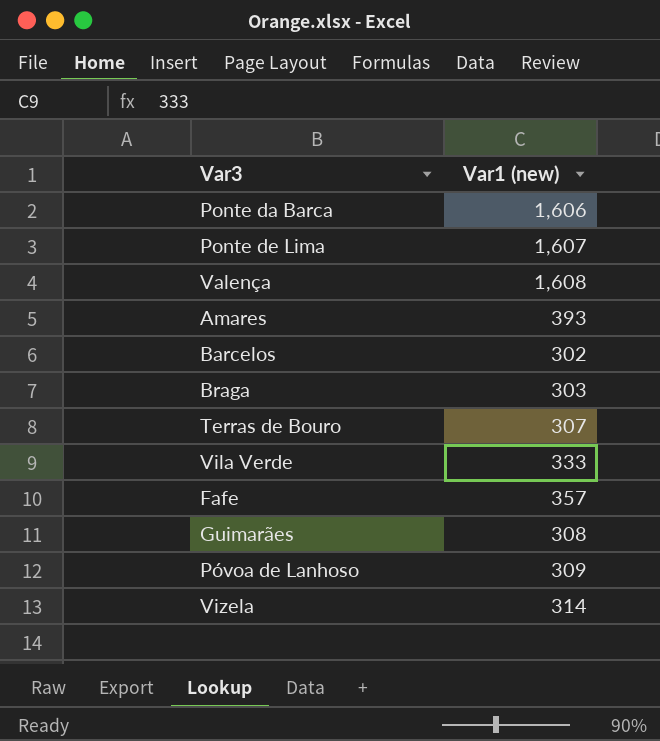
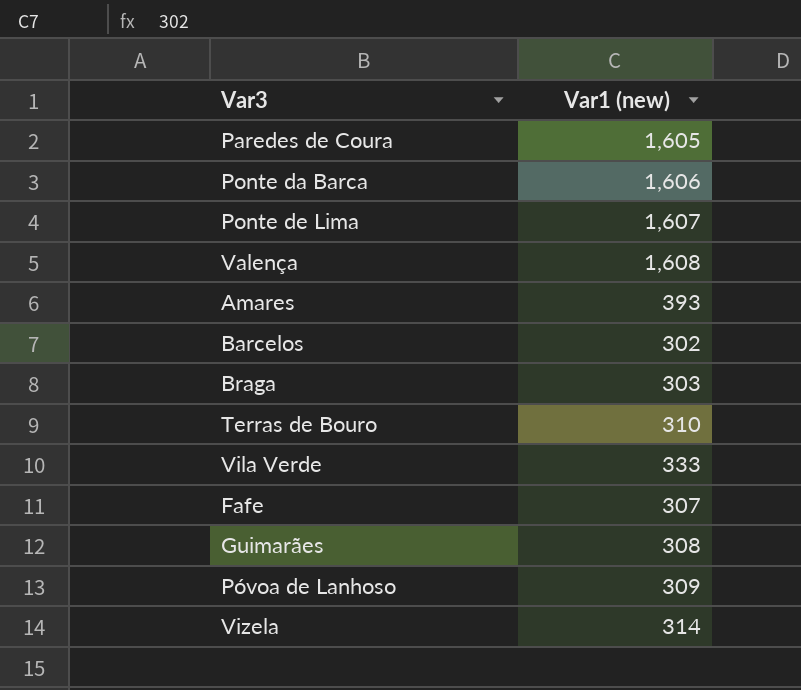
row Paredes de Coura: none -> 1,605
Terras de Bouro | Var1 (new): 307 -> 310
Fafe | Var1 (new): 357 -> 307

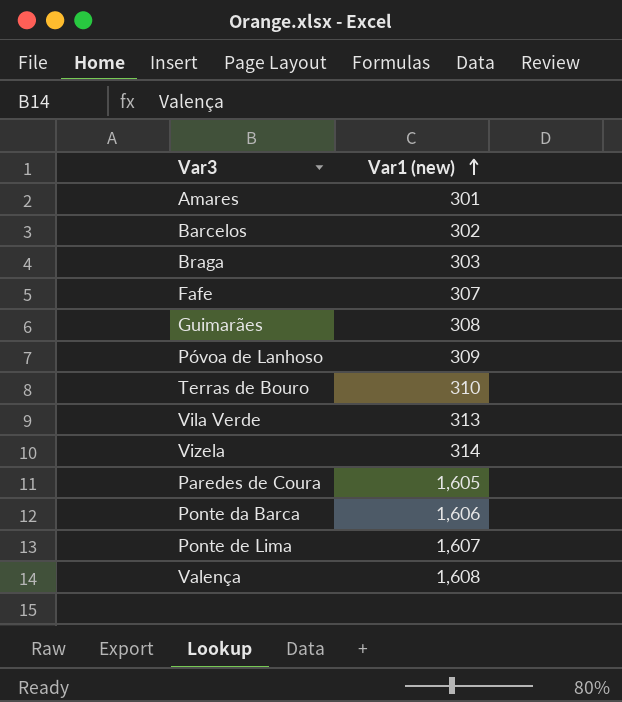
row order: none -> Var1 (new) ascending
Amares | Var1 (new): 393 -> 301
Vila Verde | Var1 (new): 333 -> 313

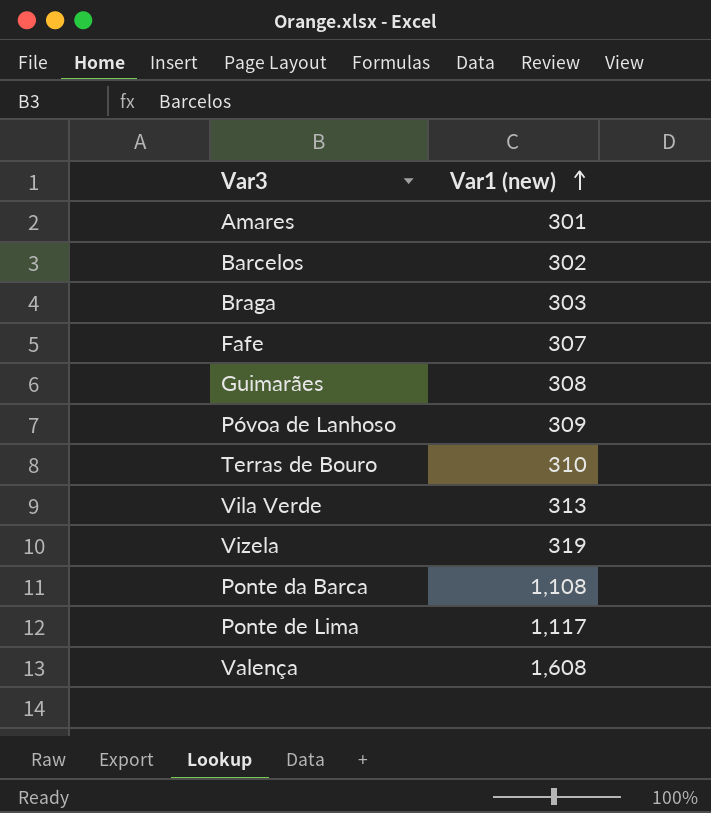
row Paredes de Coura: 1,605 -> none
Vizela | Var1 (new): 314 -> 319
Ponte da Barca | Var1 (new): 1,606 -> 1,108
Ponte de Lima | Var1 (new): 1,607 -> 1,117

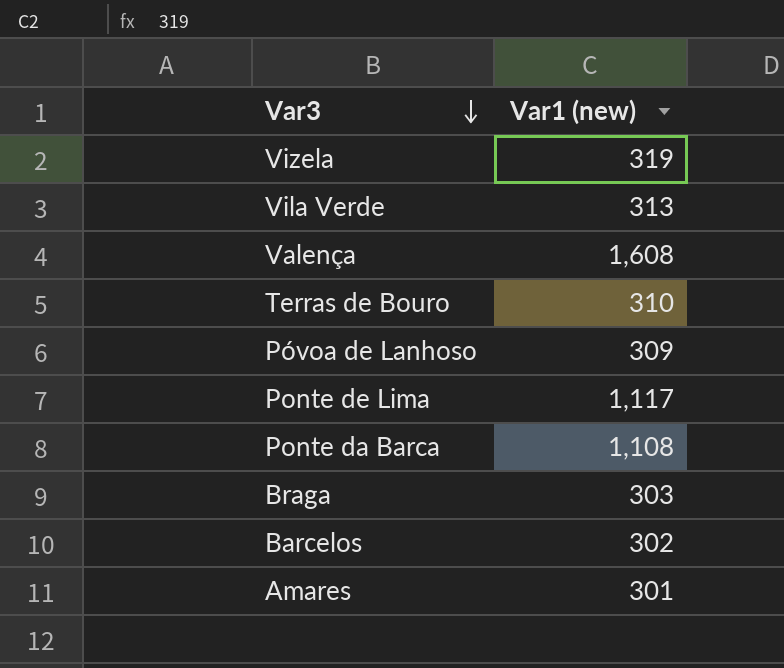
row order: Var1 (new) ascending -> Var3 descending
row Fafe: 307 -> none
row Guimarães: 308 -> none

